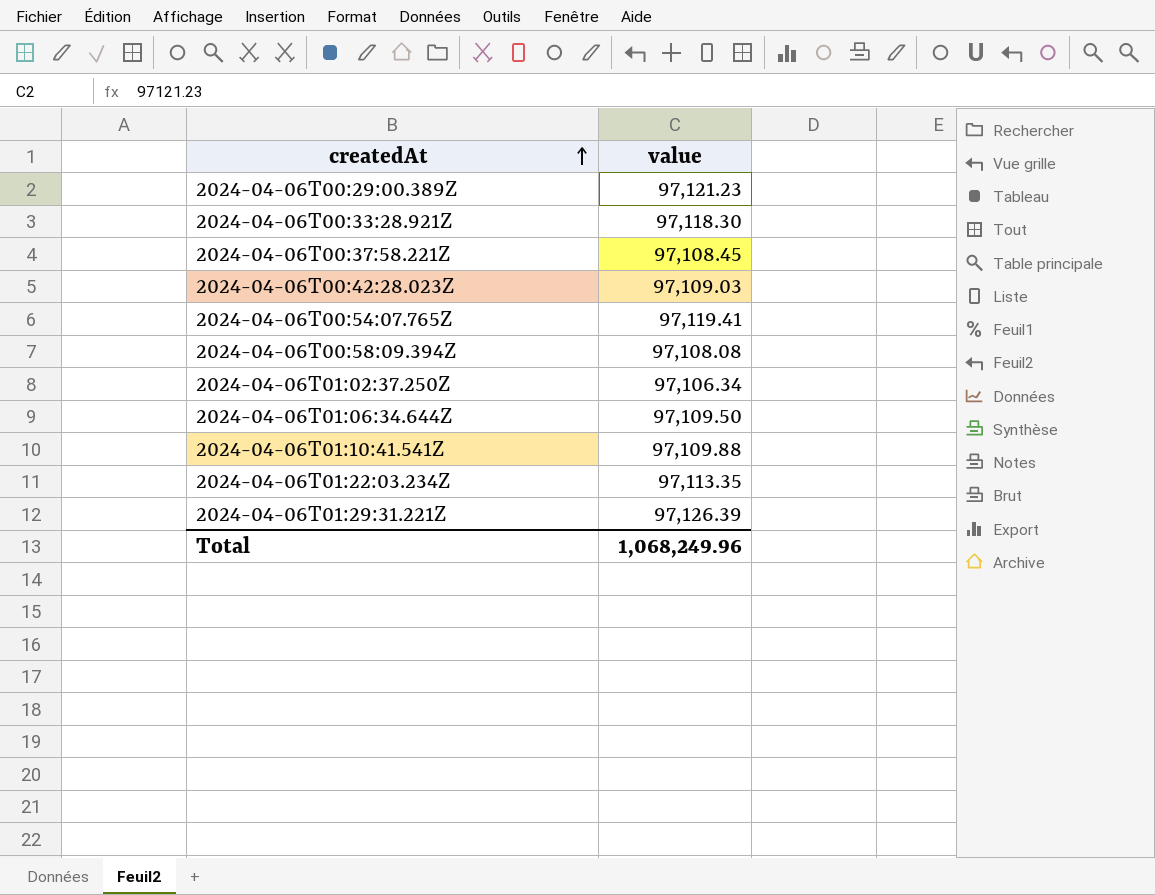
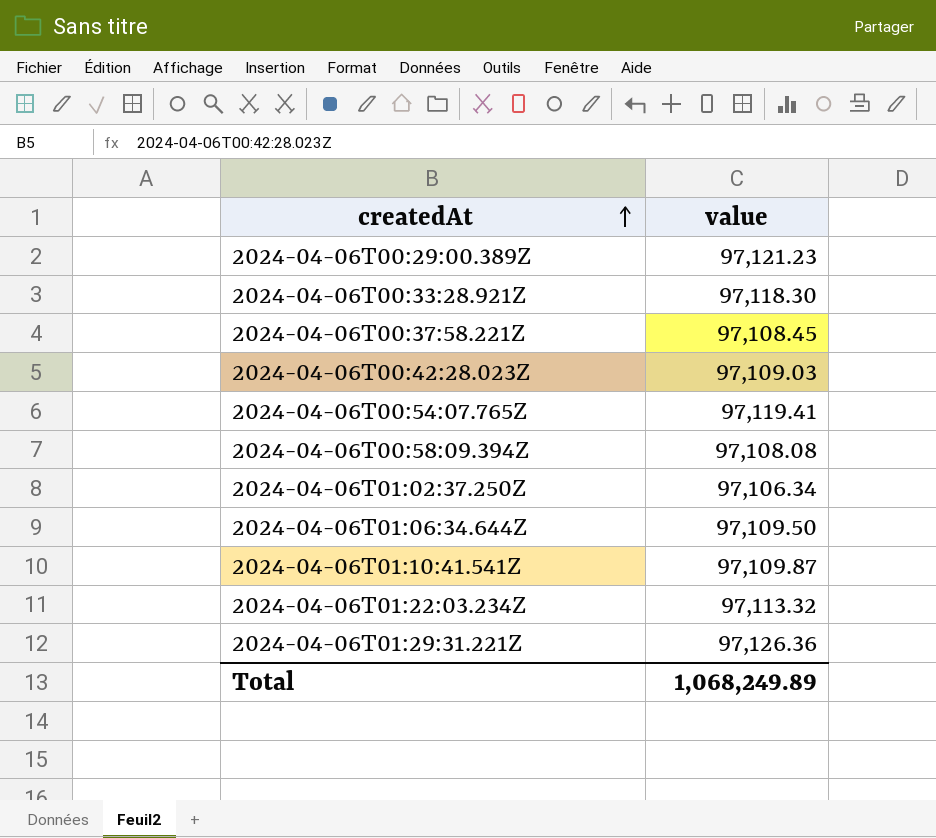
2024-04-06T01:10:41.541Z | value: 97,109.88 -> 97,109.87
2024-04-06T01:22:03.234Z | value: 97,113.35 -> 97,113.32
2024-04-06T01:29:31.221Z | value: 97,126.39 -> 97,126.36
Total | value: 1,068,249.96 -> 1,068,249.89

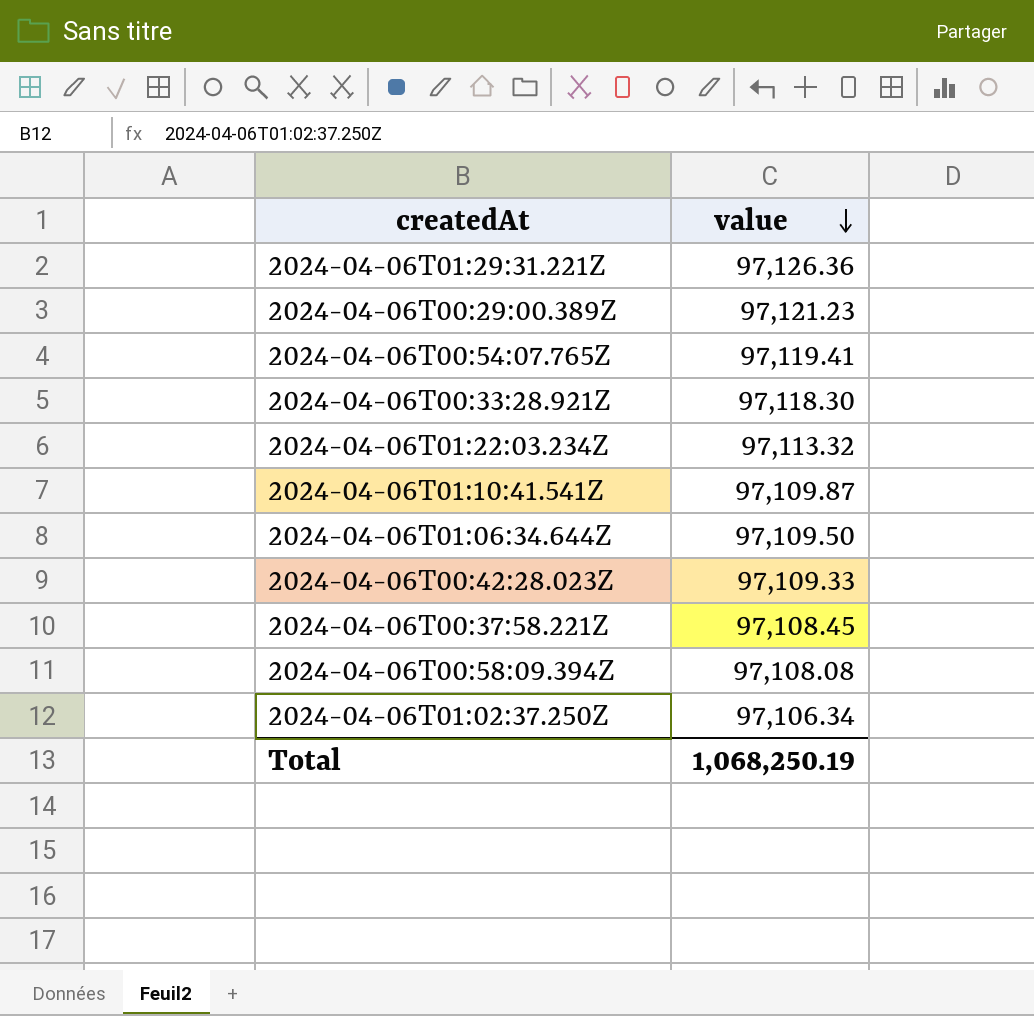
row order: createdAt ascending -> value descending
2024-04-06T00:42:28.023Z | value: 97,109.03 -> 97,109.33
Total | value: 1,068,249.89 -> 1,068,250.19

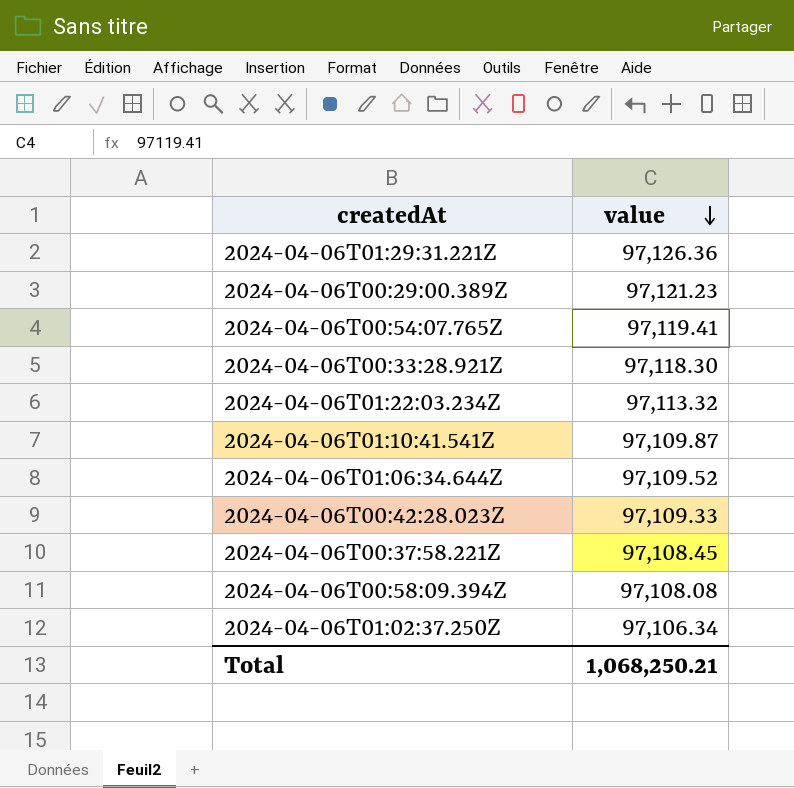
2024-04-06T01:06:34.644Z | value: 97,109.50 -> 97,109.52
Total | value: 1,068,250.19 -> 1,068,250.21

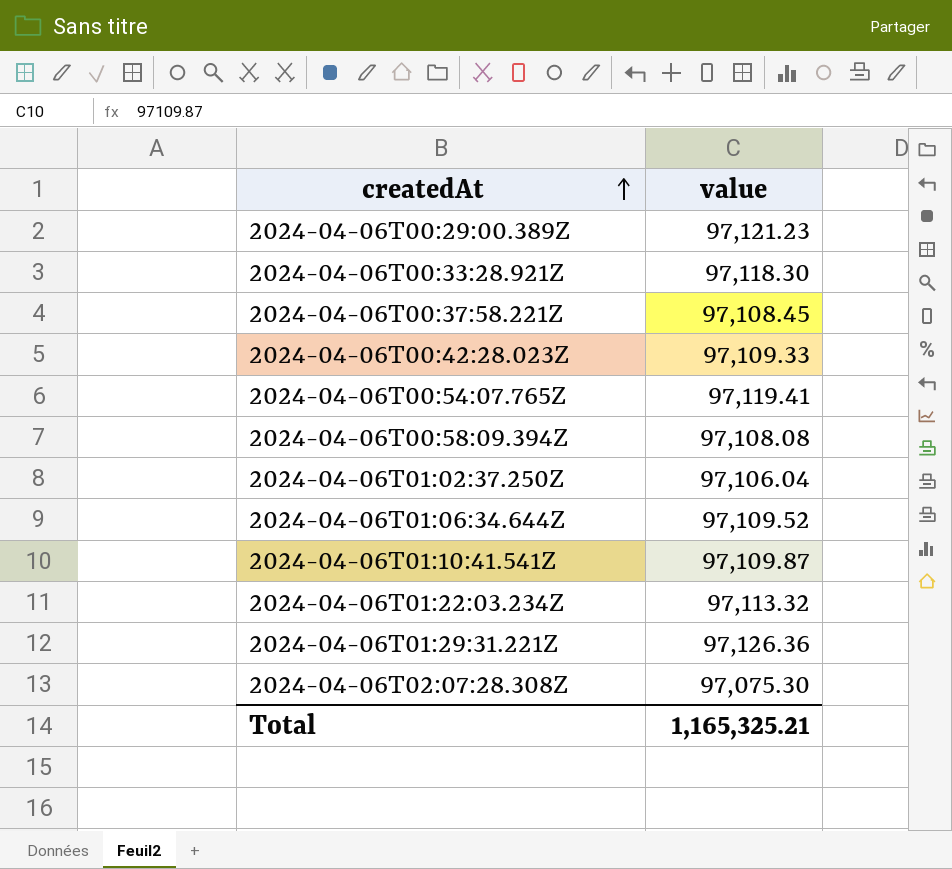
row order: value descending -> createdAt ascending
2024-04-06T01:02:37.250Z | value: 97,106.34 -> 97,106.04
row 2024-04-06T02:07:28.308Z: none -> 97,075.30
Total | value: 1,068,250.21 -> 1,165,325.21

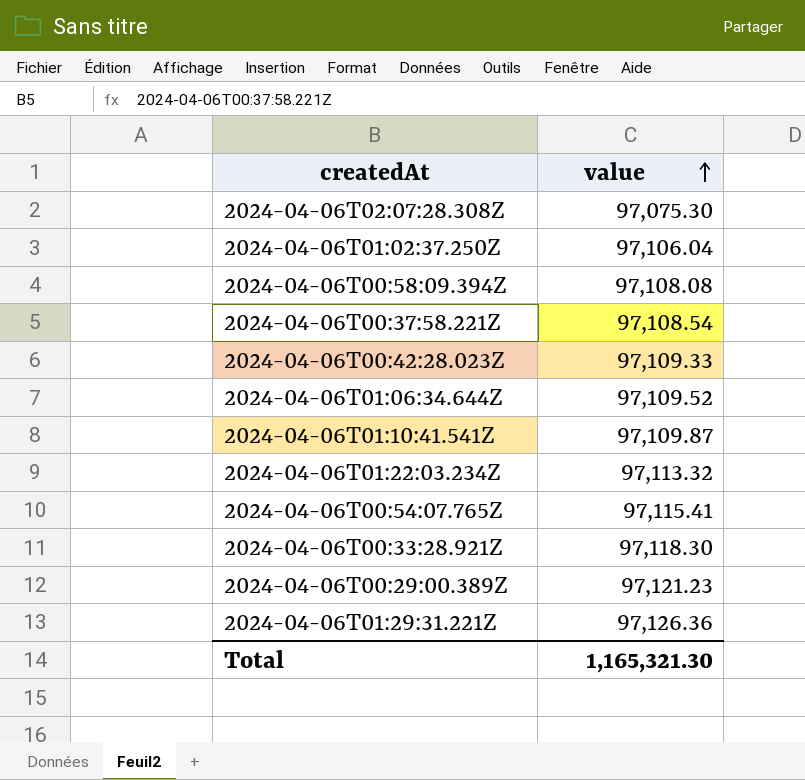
row order: createdAt ascending -> value ascending
2024-04-06T00:37:58.221Z | value: 97,108.45 -> 97,108.54
2024-04-06T00:54:07.765Z | value: 97,119.41 -> 97,115.41
Total | value: 1,165,325.21 -> 1,165,321.30

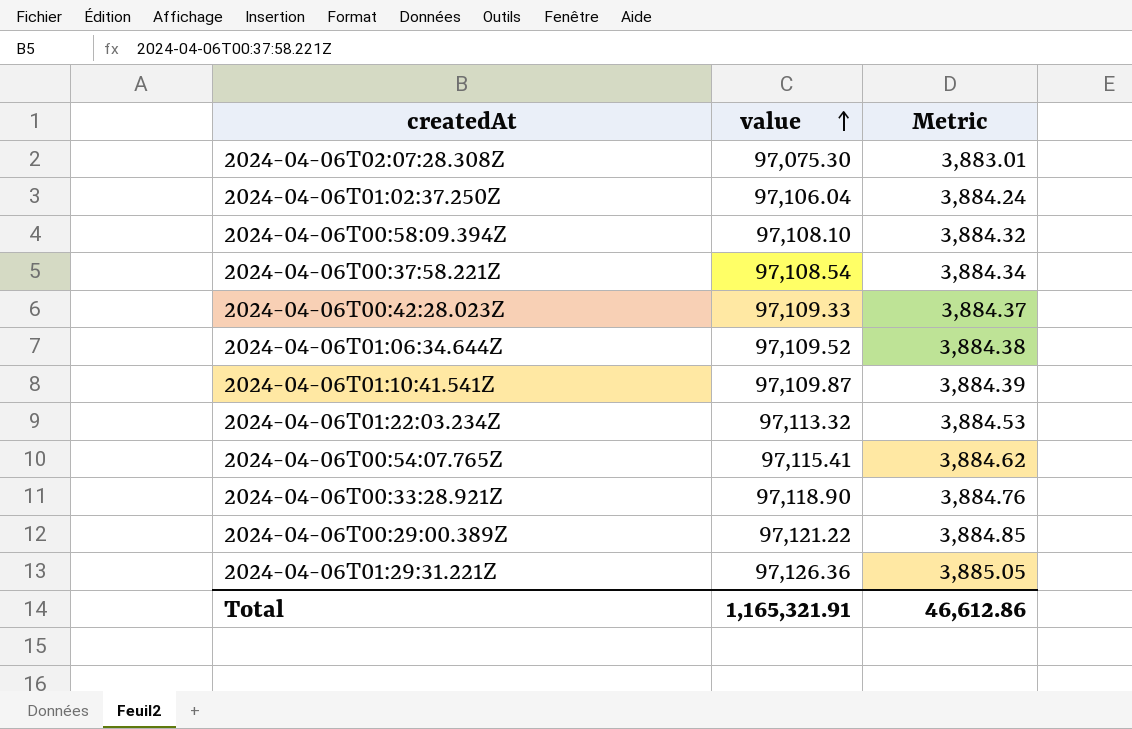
column Metric | formula: none -> [value] * 0.04
2024-04-06T00:58:09.394Z | value: 97,108.08 -> 97,108.10
2024-04-06T00:33:28.921Z | value: 97,118.30 -> 97,118.90
2024-04-06T00:29:00.389Z | value: 97,121.23 -> 97,121.22
Total | value: 1,165,321.30 -> 1,165,321.91

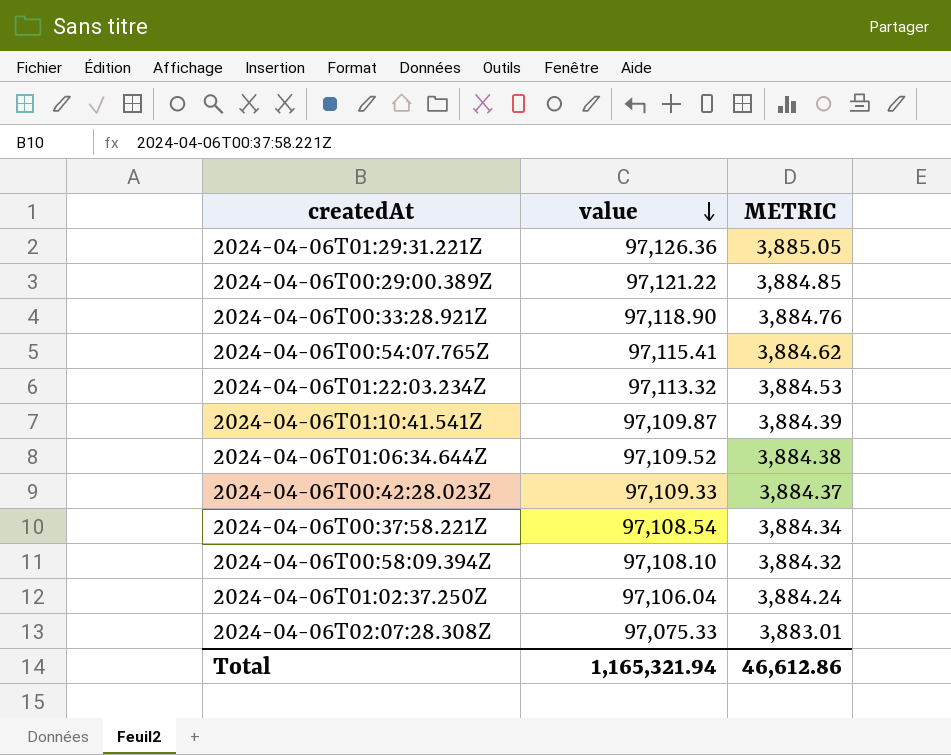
row order: value ascending -> value descending
column name: Metric -> METRIC
2024-04-06T02:07:28.308Z | value: 97,075.30 -> 97,075.33
Total | value: 1,165,321.91 -> 1,165,321.94

